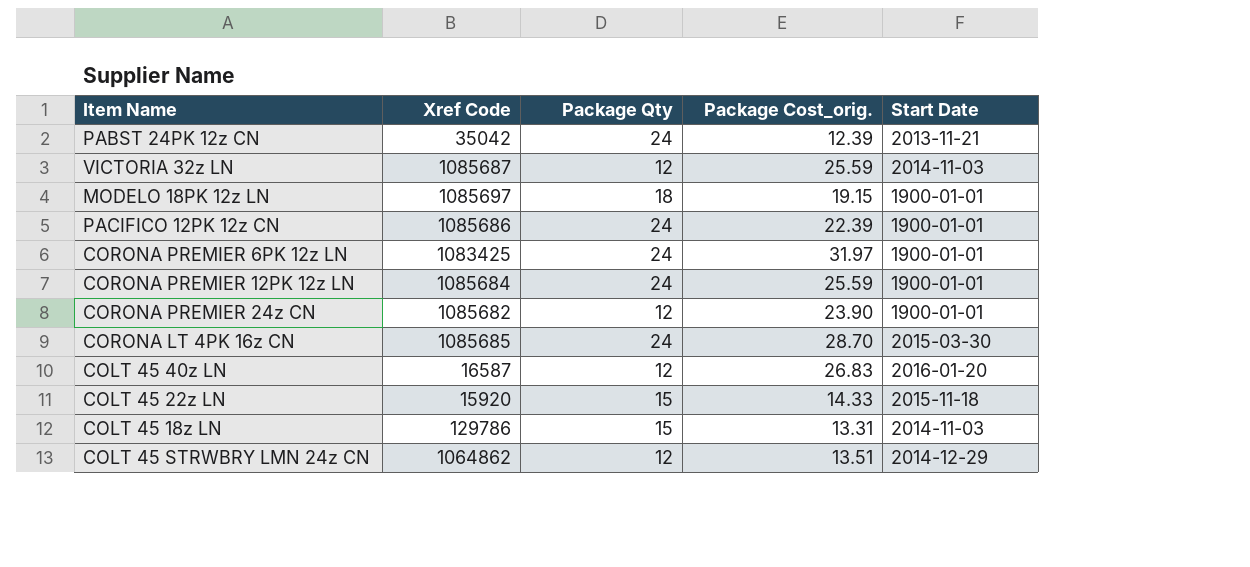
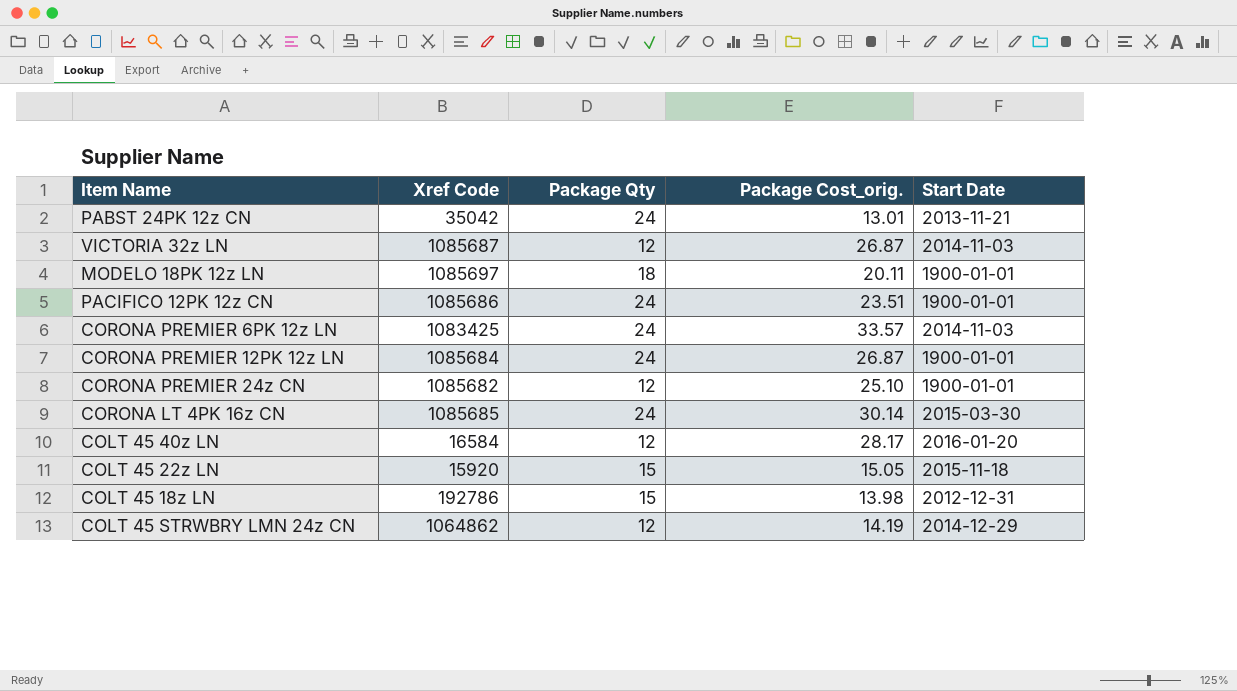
PABST 24PK 12z CN | Package Cost_orig.: 12.39 -> 13.01
VICTORIA 32z LN | Package Cost_orig.: 25.59 -> 26.87
MODELO 18PK 12z LN | Package Cost_orig.: 19.15 -> 20.11
PACIFICO 12PK 12z CN | Package Cost_orig.: 22.39 -> 23.51
CORONA PREMIER 6PK 12z LN | Package Cost_orig.: 31.97 -> 33.57
CORONA PREMIER 6PK 12z LN | Start Date: 1900-01-01 -> 2014-11-03
CORONA PREMIER 12PK 12z LN | Package Cost_orig.: 25.59 -> 26.87
CORONA PREMIER 24z CN | Package Cost_orig.: 23.90 -> 25.10
CORONA LT 4PK 16z CN | Package Cost_orig.: 28.70 -> 30.14
COLT 45 40z LN | Xref Code: 16587 -> 16584
COLT 45 40z LN | Package Cost_orig.: 26.83 -> 28.17
COLT 45 22z LN | Package Cost_orig.: 14.33 -> 15.05
COLT 45 18z LN | Xref Code: 129786 -> 192786
COLT 45 18z LN | Package Cost_orig.: 13.31 -> 13.98
COLT 45 18z LN | Start Date: 2014-11-03 -> 2012-12-31
COLT 45 STRWBRY LMN 24z CN | Package Cost_orig.: 13.51 -> 14.19

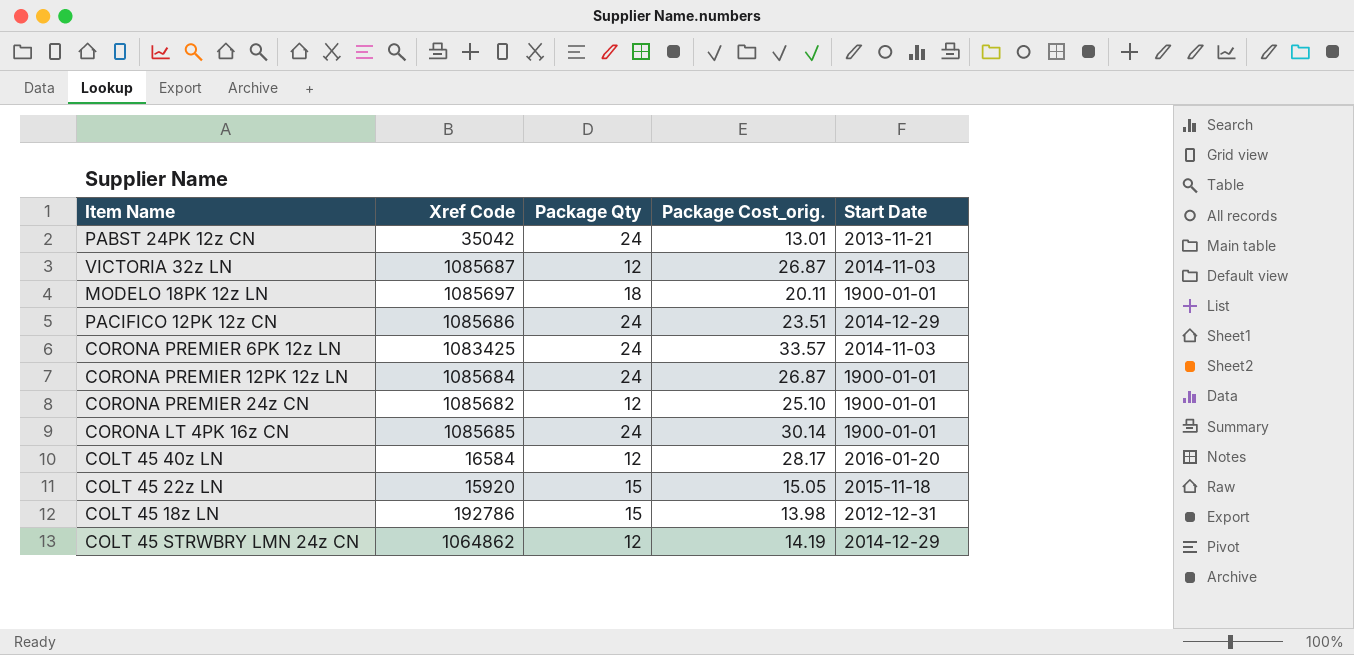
PACIFICO 12PK 12z CN | Start Date: 1900-01-01 -> 2014-12-29
CORONA LT 4PK 16z CN | Start Date: 2015-03-30 -> 1900-01-01

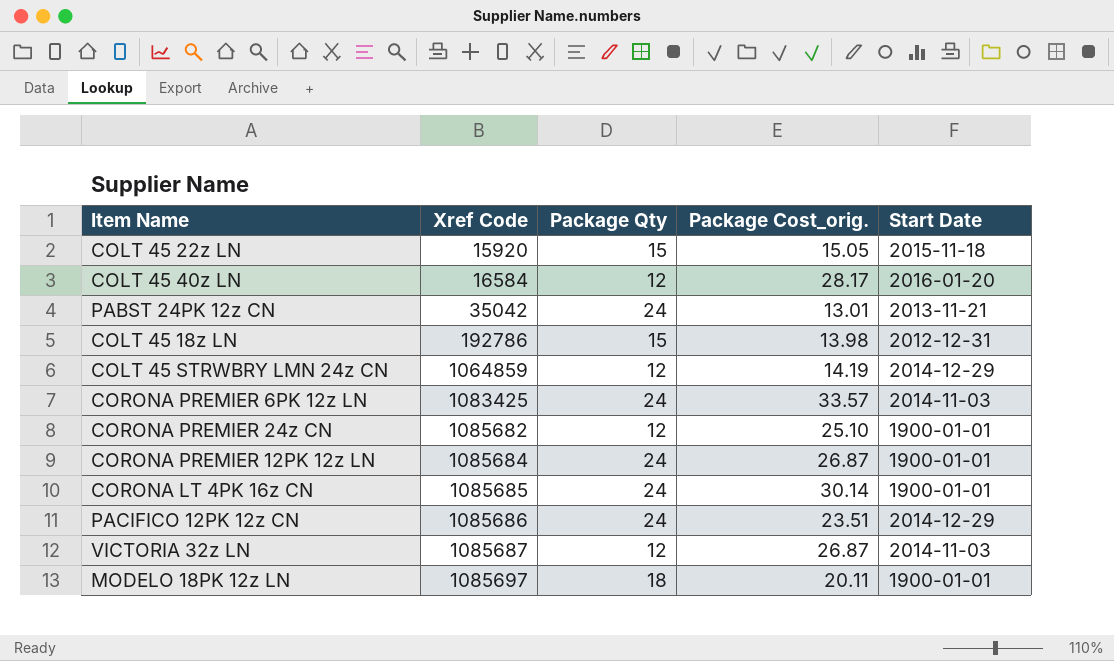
row order: none -> Xref Code ascending
COLT 45 STRWBRY LMN 24z CN | Xref Code: 1064862 -> 1064859

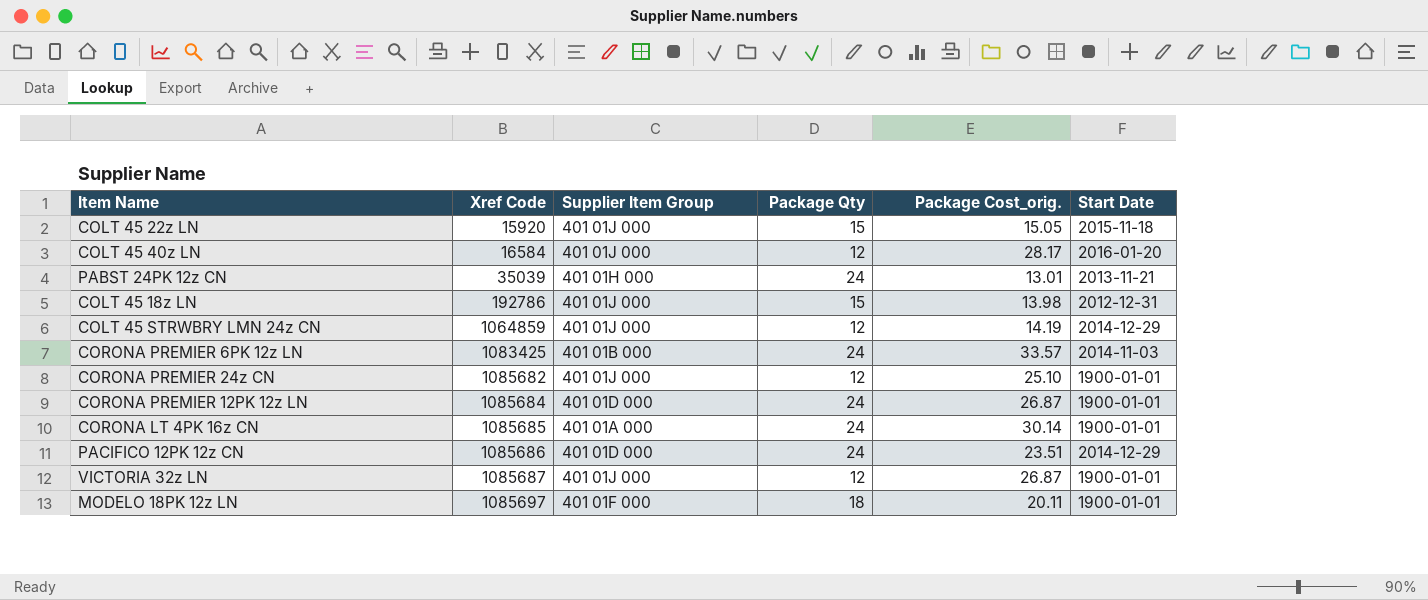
column Supplier Item Group | position: none -> 3
PABST 24PK 12z CN | Xref Code: 35042 -> 35039
VICTORIA 32z LN | Start Date: 2014-11-03 -> 1900-01-01

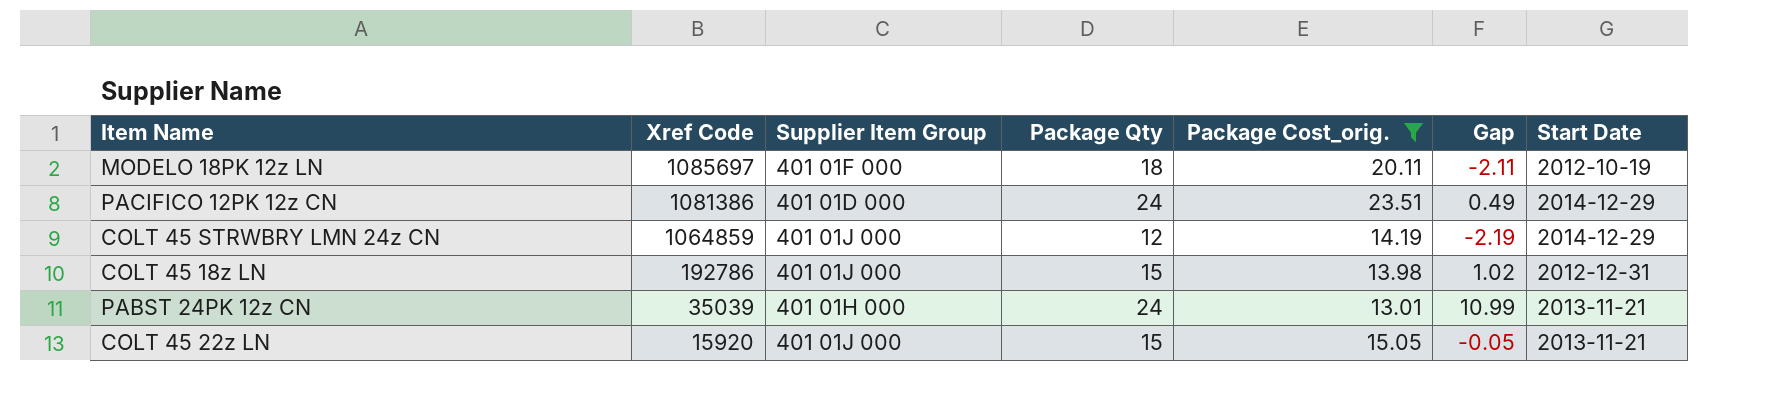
filter: none -> Package Cost_orig. <= 23.51
row order: Xref Code ascending -> Xref Code descending
column Gap | formula: none -> [Package Qty] - [Package Cost_orig.]
MODELO 18PK 12z LN | Start Date: 1900-01-01 -> 2012-10-19
PACIFICO 12PK 12z CN | Xref Code: 1085686 -> 1081386
COLT 45 22z LN | Start Date: 2015-11-18 -> 2013-11-21

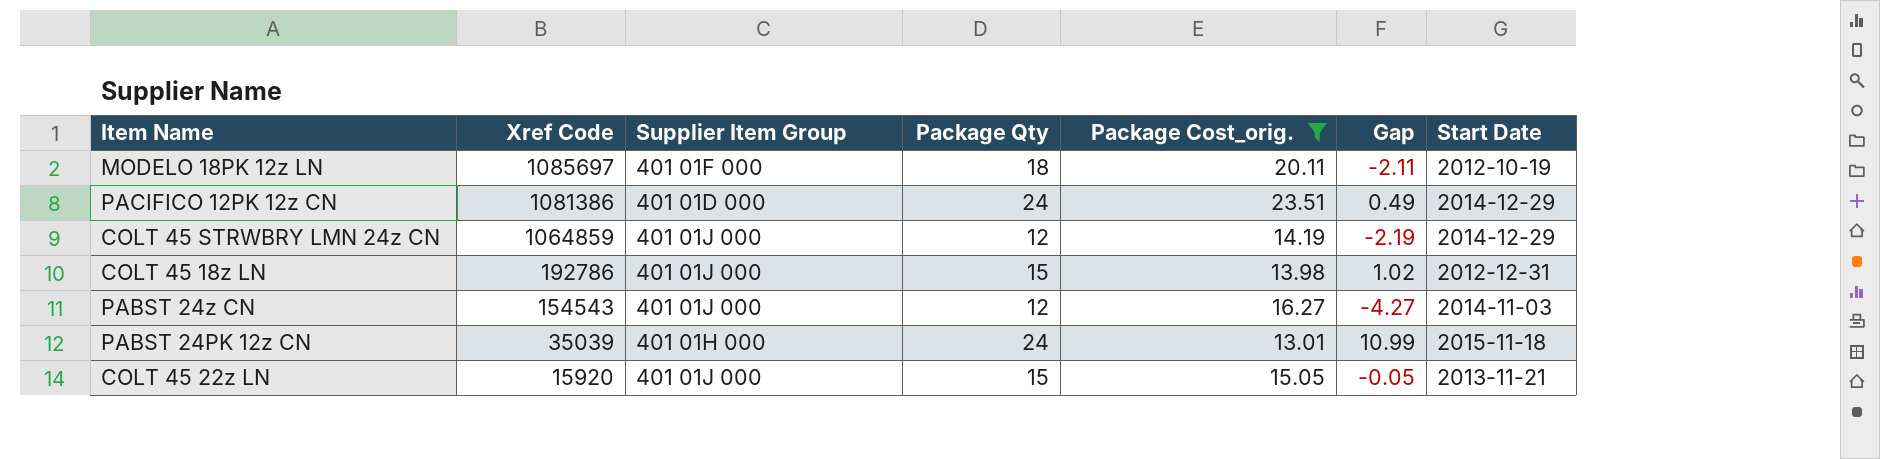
row PABST 24z CN: none -> 154543 | 401 01J 000 | 12 | 16.27 | -4.27 | 2014-11-03
PABST 24PK 12z CN | Start Date: 2013-11-21 -> 2015-11-18

